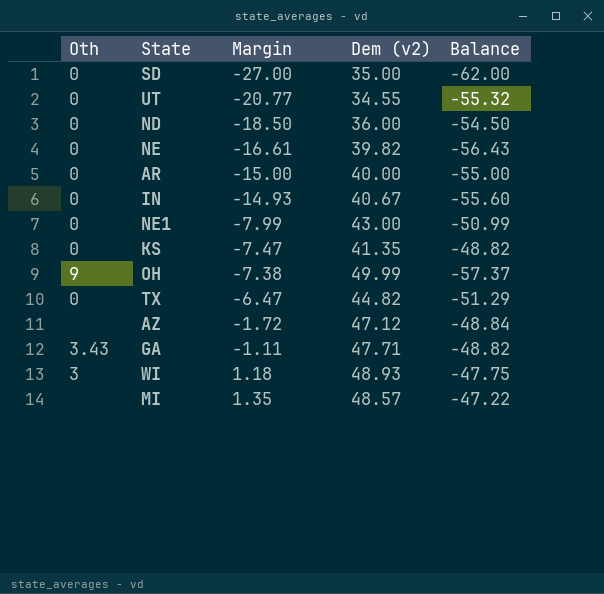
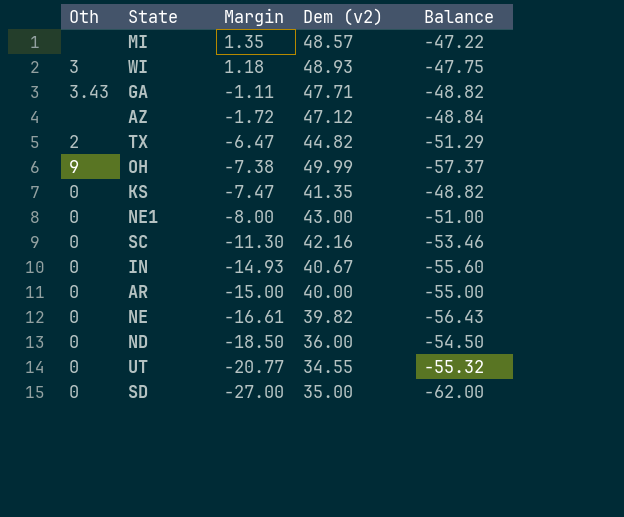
row order: Margin ascending -> Margin descending
TX | Oth: 0 -> 2
NE1 | Margin: -7.99 -> -8.00
NE1 | Balance: -50.99 -> -51.00
row SC: none -> 0 | -11.30 | 42.16 | -53.46

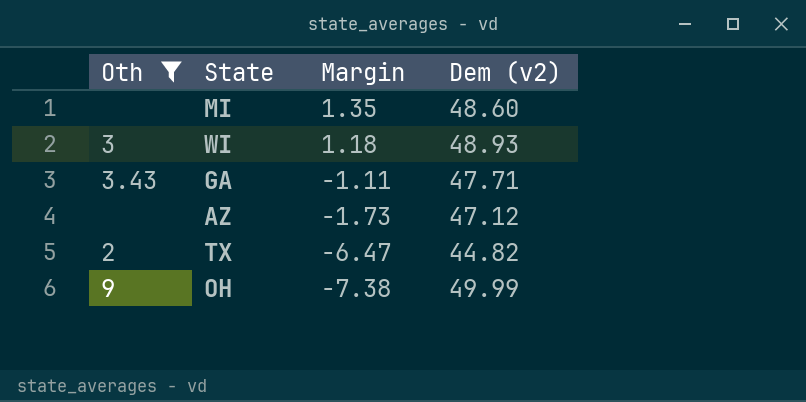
filter: none -> Oth != 0
column Balance | formula: [Margin] - [Dem (v2)] -> none
MI | Dem (v2): 48.57 -> 48.60
AZ | Margin: -1.72 -> -1.73

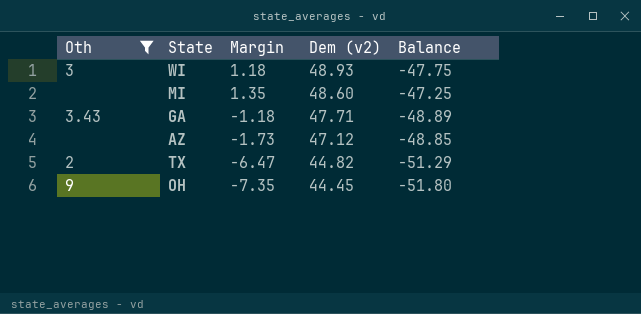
row order: Margin descending -> Dem (v2) descending
column Balance | formula: none -> [Margin] - [Dem (v2)]
GA | Margin: -1.11 -> -1.18
OH | Margin: -7.38 -> -7.35
OH | Dem (v2): 49.99 -> 44.45

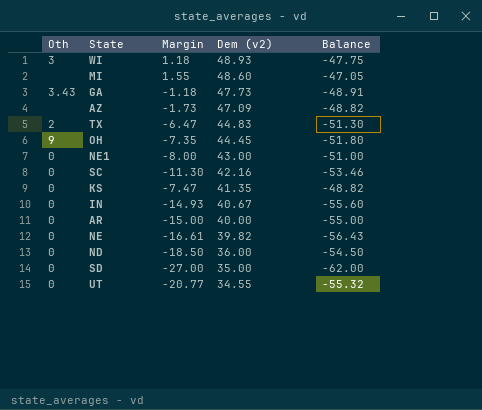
filter: Oth != 0 -> none
MI | Margin: 1.35 -> 1.55
MI | Balance: -47.25 -> -47.05
GA | Dem (v2): 47.71 -> 47.73
GA | Balance: -48.89 -> -48.91
AZ | Dem (v2): 47.12 -> 47.09
AZ | Balance: -48.85 -> -48.82
TX | Dem (v2): 44.82 -> 44.83
TX | Balance: -51.29 -> -51.30

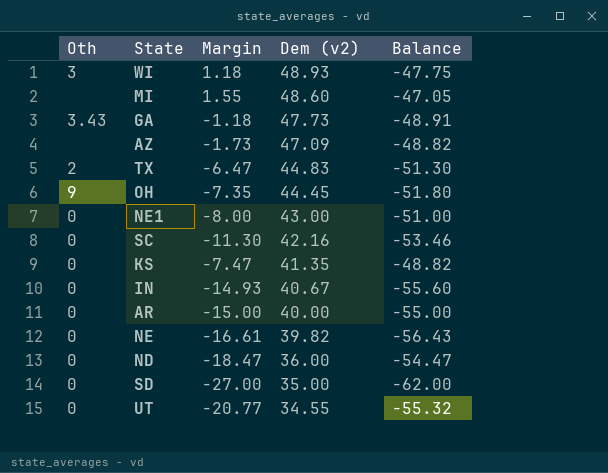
ND | Margin: -18.50 -> -18.47
ND | Balance: -54.50 -> -54.47

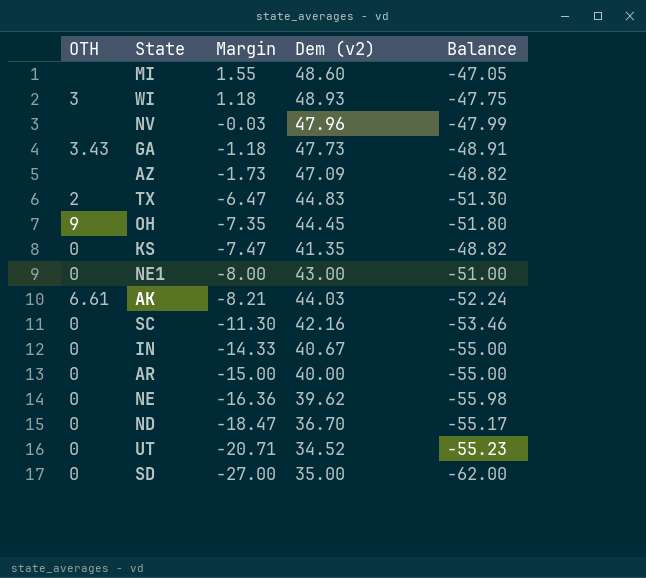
row order: Dem (v2) descending -> Margin descending
column name: Oth -> OTH
row NV: none -> none | -0.03 | 47.96 | -47.99
row AK: none -> 6.61 | -8.21 | 44.03 | -52.24
IN | Margin: -14.93 -> -14.33
IN | Balance: -55.60 -> -55.00
NE | Margin: -16.61 -> -16.36
NE | Dem (v2): 39.82 -> 39.62
NE | Balance: -56.43 -> -55.98
ND | Dem (v2): 36.00 -> 36.70
ND | Balance: -54.47 -> -55.17
UT | Margin: -20.77 -> -20.71
UT | Dem (v2): 34.55 -> 34.52
UT | Balance: -55.32 -> -55.23

